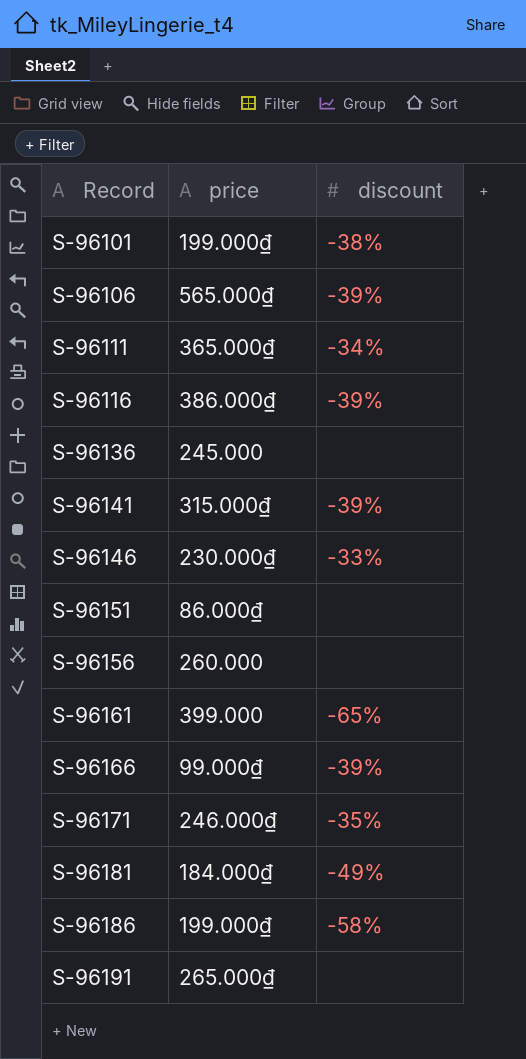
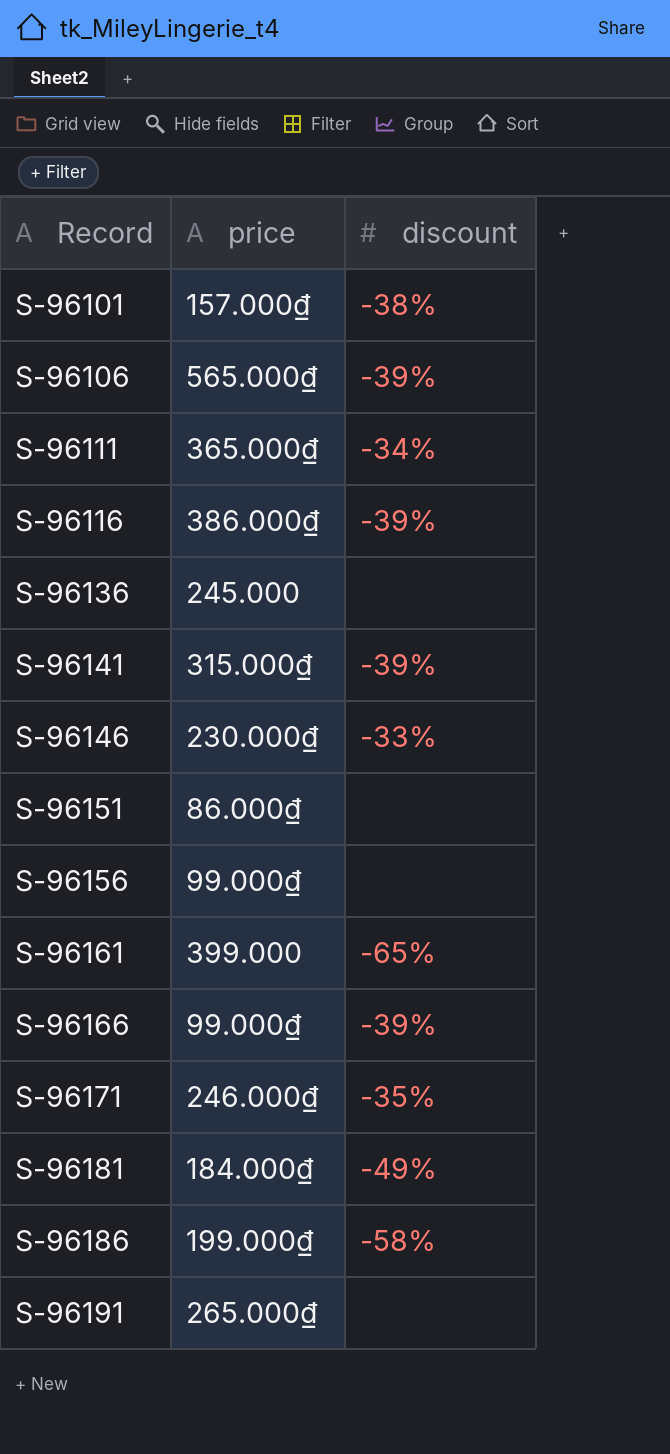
S-96101 | price: 199.000₫ -> 157.000₫
S-96156 | price: 260.000 -> 99.000₫

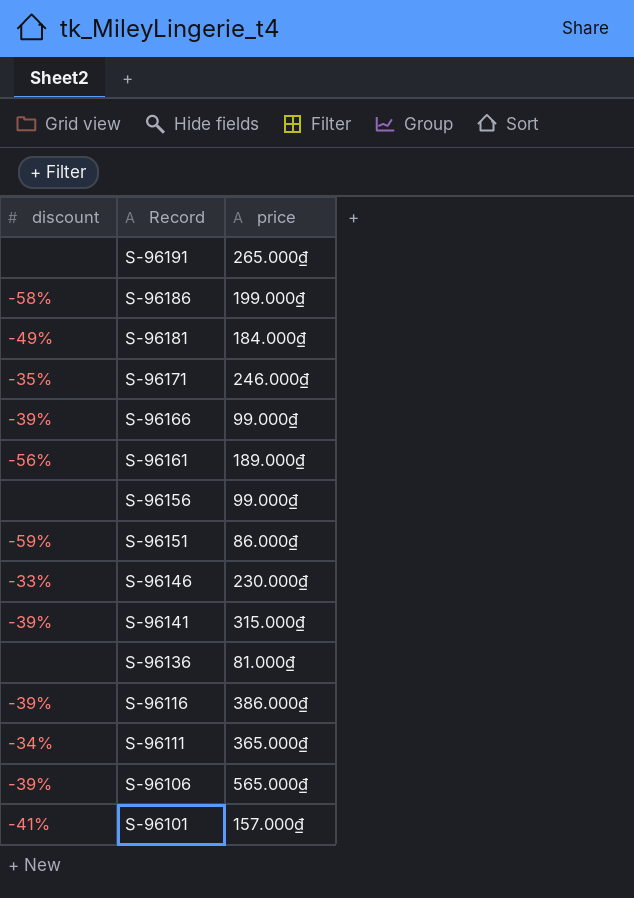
row order: Record ascending -> Record descending
column discount | position: 3 -> 1
S-96161 | discount: -65% -> -56%
S-96161 | price: 399.000 -> 189.000₫
S-96151 | discount: none -> -59%
S-96136 | price: 245.000 -> 81.000₫
S-96101 | discount: -38% -> -41%

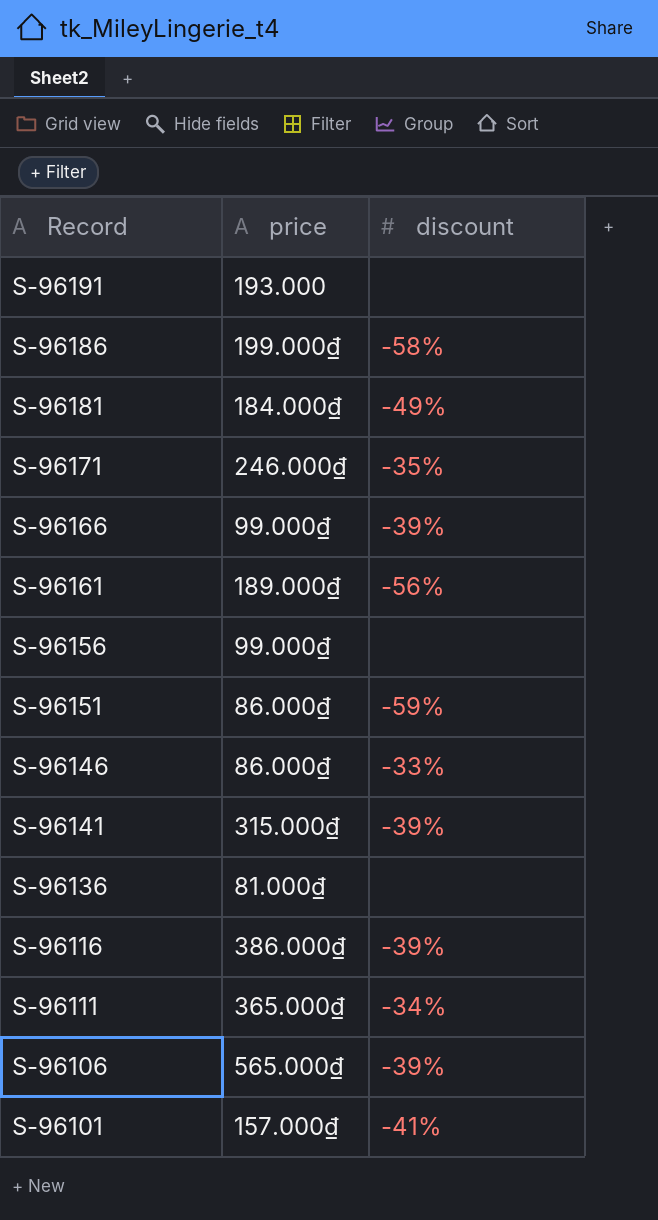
column discount | position: 1 -> 3
S-96191 | price: 265.000₫ -> 193.000
S-96146 | price: 230.000₫ -> 86.000₫

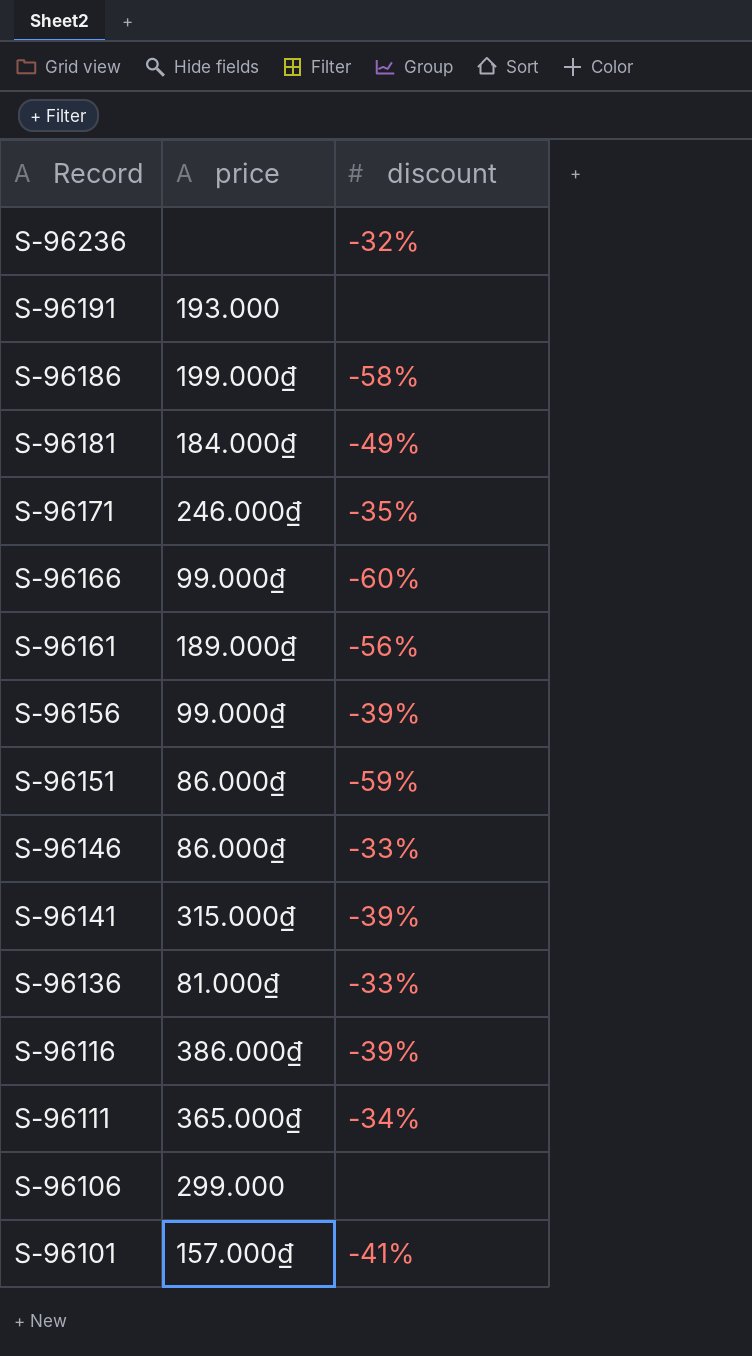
row S-96236: none -> none | -32%
S-96166 | discount: -39% -> -60%
S-96156 | discount: none -> -39%
S-96136 | discount: none -> -33%
S-96106 | price: 565.000₫ -> 299.000
S-96106 | discount: -39% -> none

